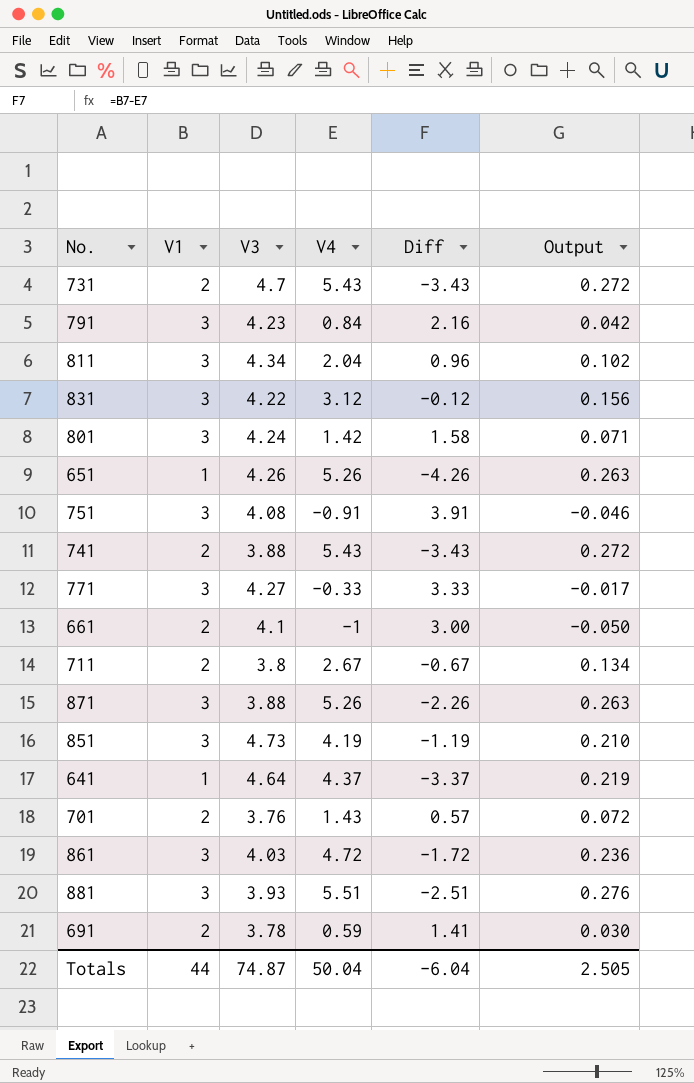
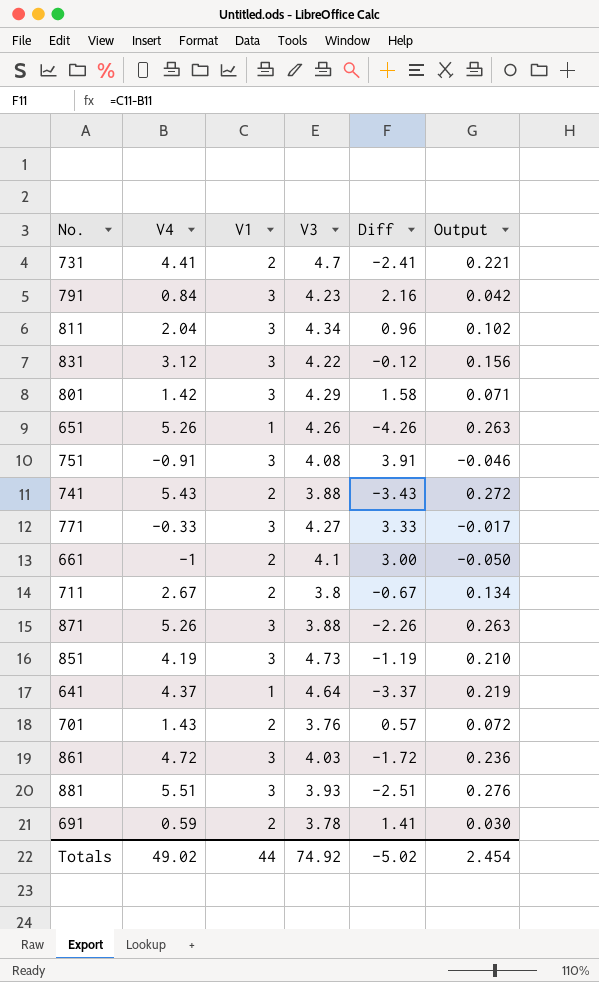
column V4 | position: 4 -> 2
731 | V4: 5.43 -> 4.41
731 | Diff: -3.43 -> -2.41
731 | Output: 0.272 -> 0.221
801 | V3: 4.24 -> 4.29
Totals | V4: 50.04 -> 49.02
Totals | V3: 74.87 -> 74.92
Totals | Diff: -6.04 -> -5.02
Totals | Output: 2.505 -> 2.454

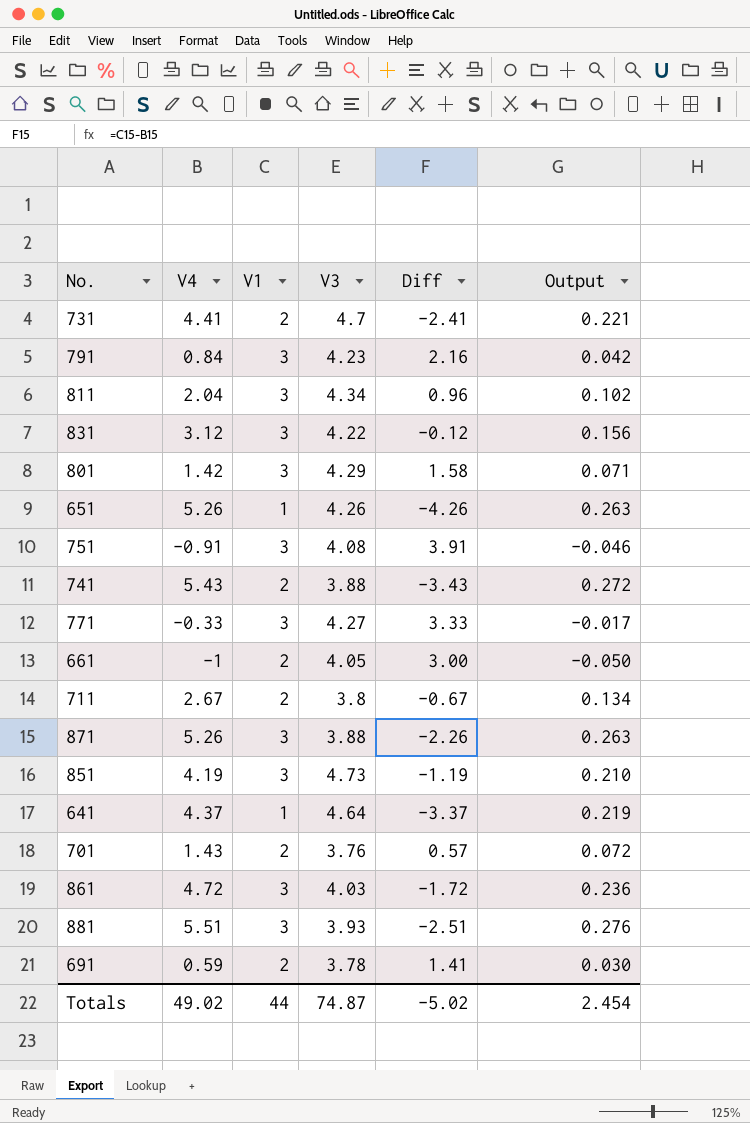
661 | V3: 4.1 -> 4.05
Totals | V3: 74.92 -> 74.87

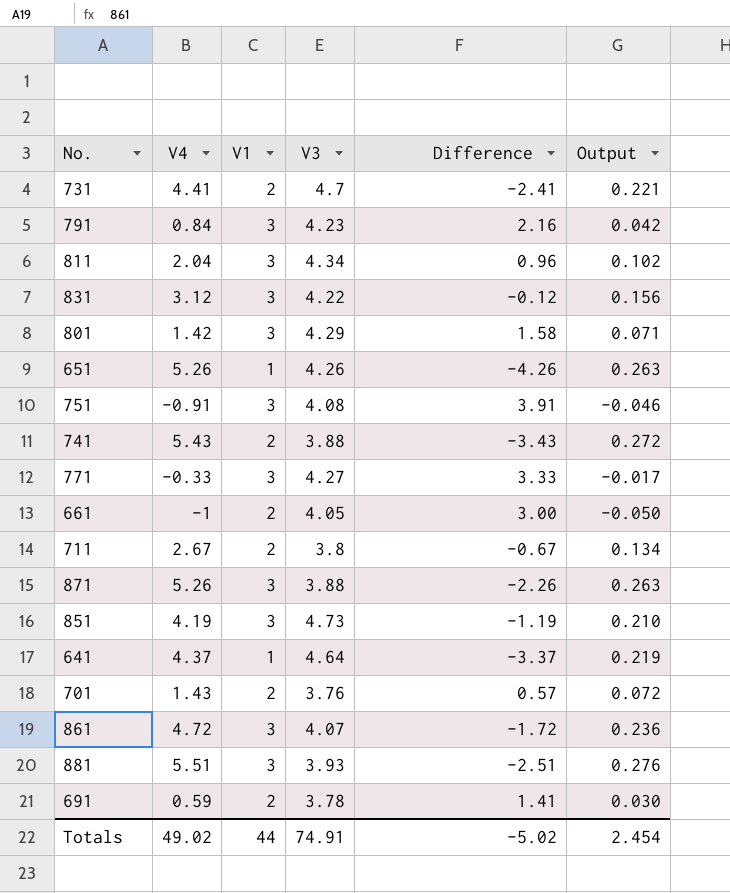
column name: Diff -> Difference
861 | V3: 4.03 -> 4.07
Totals | V3: 74.87 -> 74.91

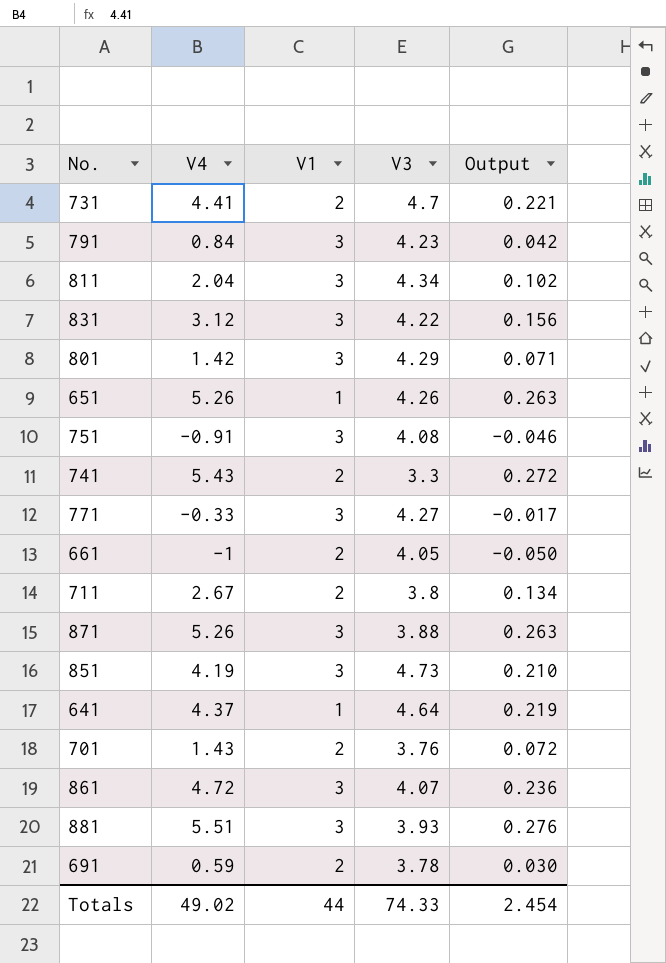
column Difference | formula: [V1] - [V4] -> none
741 | V3: 3.88 -> 3.3
Totals | V3: 74.91 -> 74.33

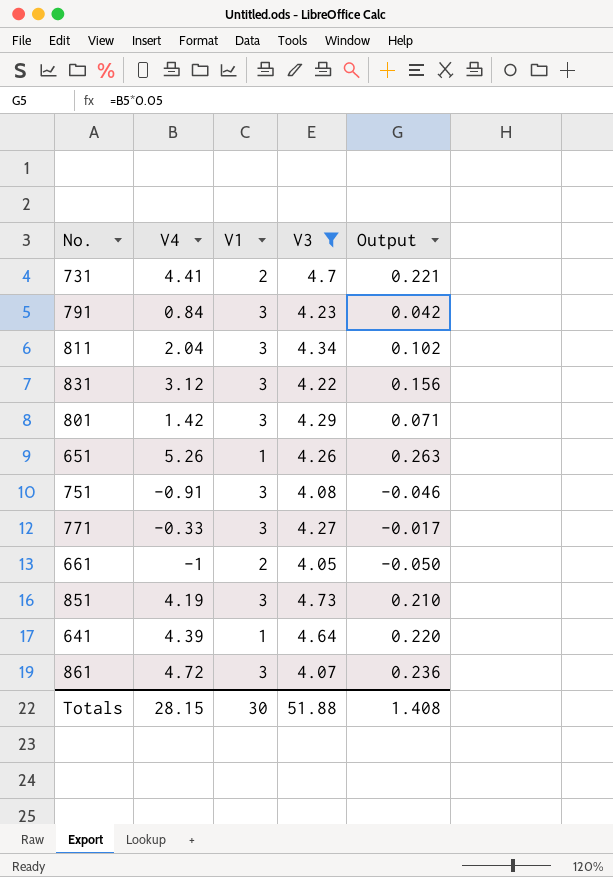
filter: none -> V3 >= 4.05
641 | V4: 4.37 -> 4.39
641 | Output: 0.219 -> 0.220
Totals | V4: 49.02 -> 28.15
Totals | V1: 44 -> 30
Totals | V3: 74.33 -> 51.88
Totals | Output: 2.454 -> 1.408

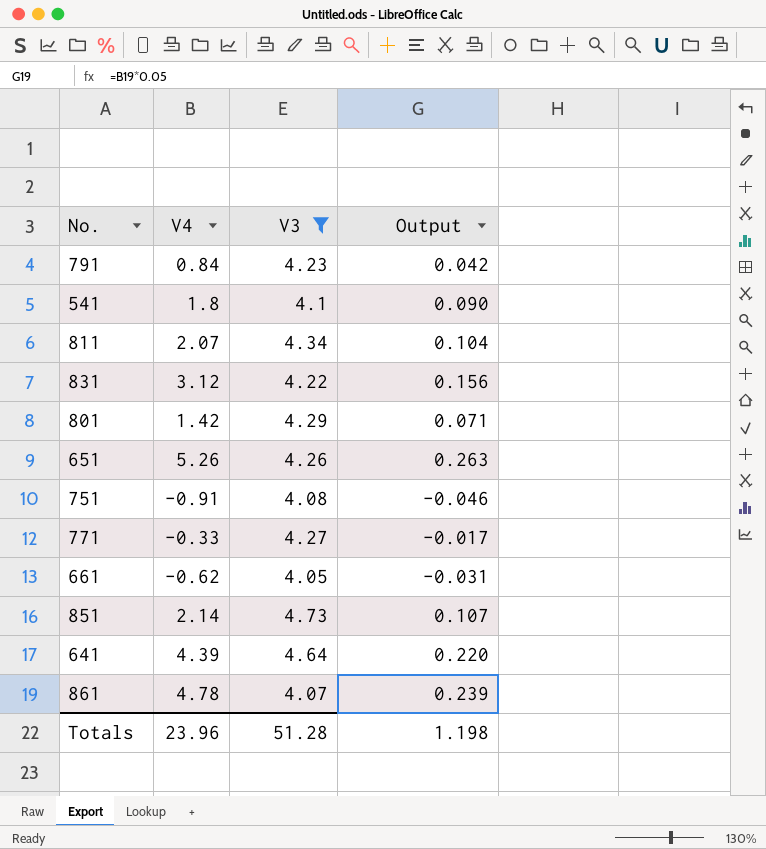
column V1 | position: 3 -> none
row 731: 4.41 | 2 | 4.7 | 0.221 -> none
row 541: none -> 1.8 | 4.1 | 0.090
811 | V4: 2.04 -> 2.07
811 | Output: 0.102 -> 0.104
661 | V4: -1 -> -0.62
661 | Output: -0.050 -> -0.031
851 | V4: 4.19 -> 2.14
851 | Output: 0.210 -> 0.107
861 | V4: 4.72 -> 4.78
861 | Output: 0.236 -> 0.239
Totals | V4: 28.15 -> 23.96
Totals | V3: 51.88 -> 51.28
Totals | Output: 1.408 -> 1.198

